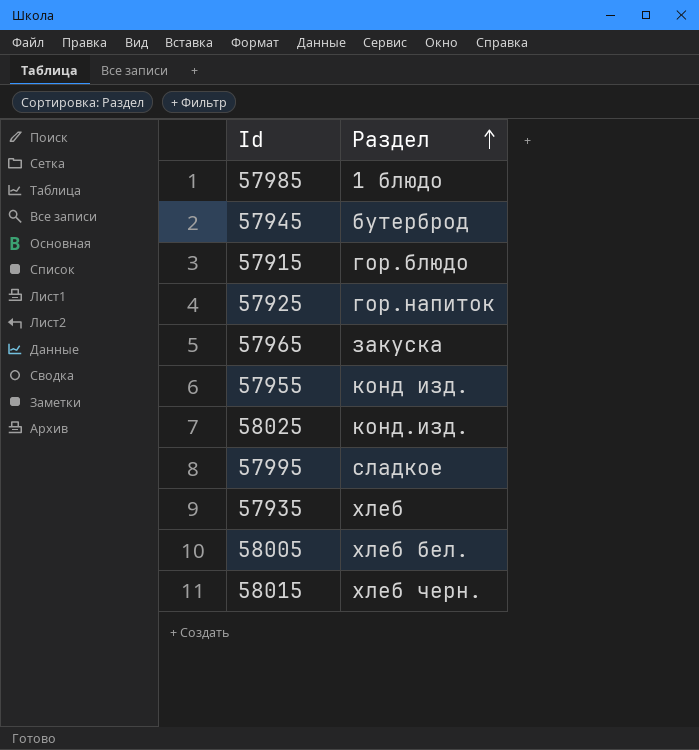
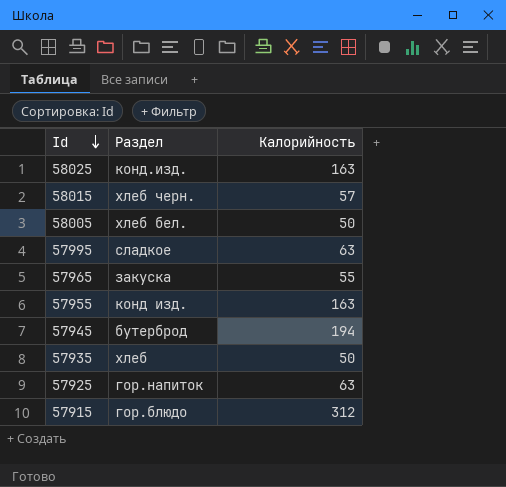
row order: Раздел ascending -> Id descending
column Калорийность | position: none -> 3
row 57985: 1 блюдо -> none

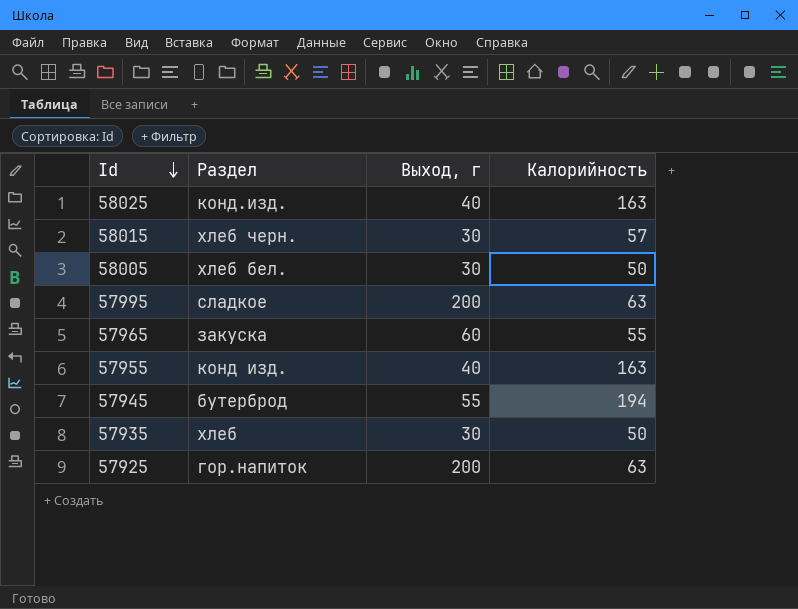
column Выход, г | position: none -> 3
row 57915: гор.блюдо | 312 -> none

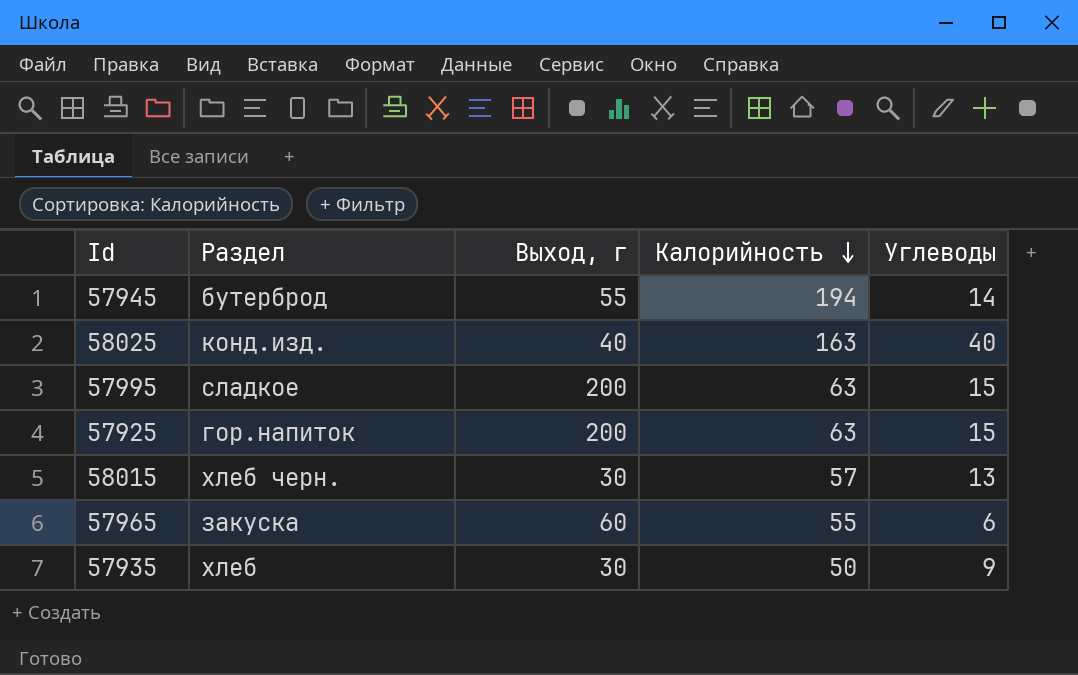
row order: Id descending -> Калорийность descending
column Углеводы | position: none -> 5
row 58005: хлеб бел. | 30 | 50 -> none
row 57955: конд изд. | 40 | 163 -> none

